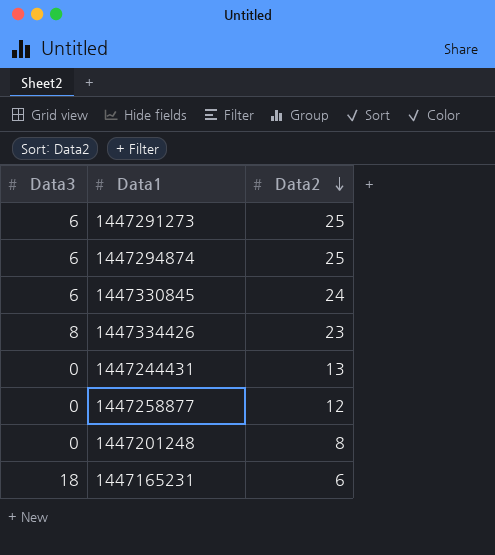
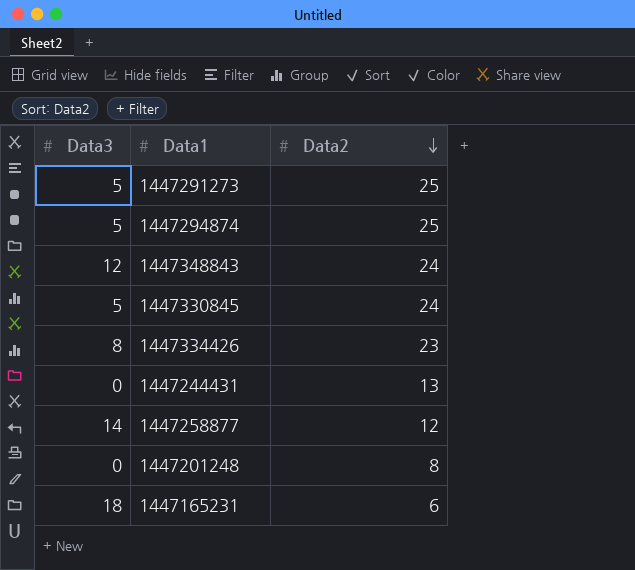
1447291273 | Data3: 6 -> 5
1447294874 | Data3: 6 -> 5
row 1447348843: none -> 12 | 24
1447330845 | Data3: 6 -> 5
1447258877 | Data3: 0 -> 14

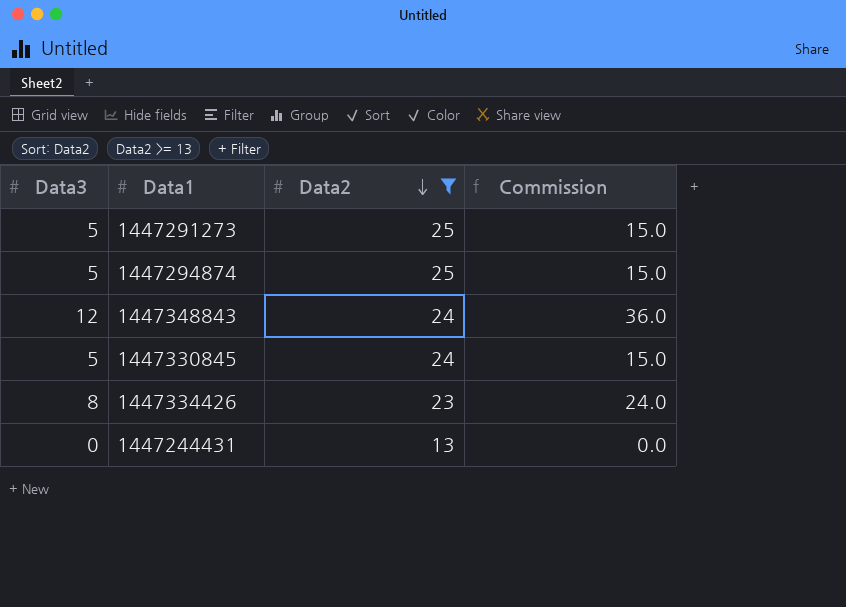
filter: none -> Data2 >= 13
column Commission | formula: none -> [Data3] * 3

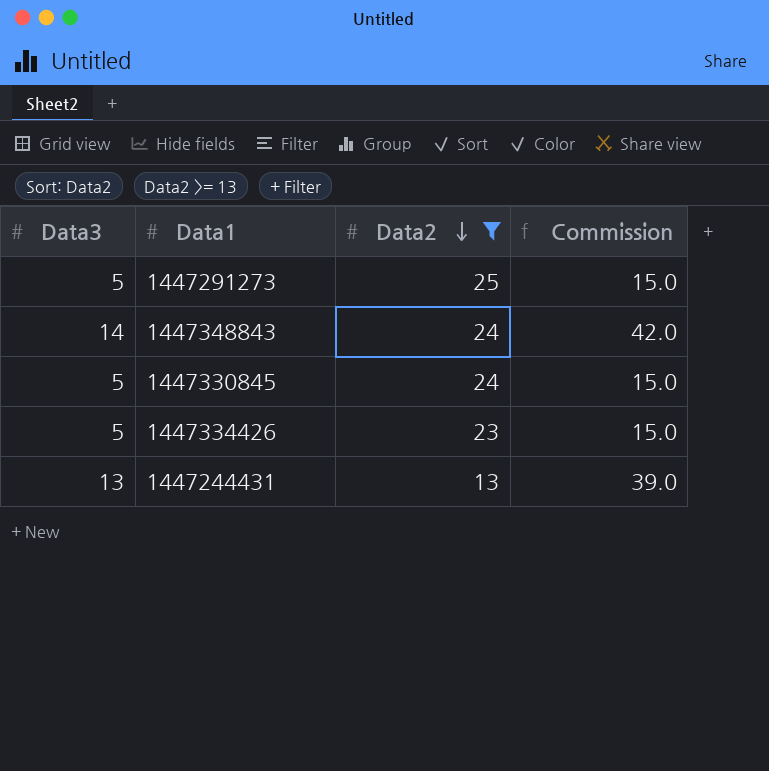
row 1447294874: 5 | 25 | 15.0 -> none
1447348843 | Data3: 12 -> 14
1447348843 | Commission: 36.0 -> 42.0
1447334426 | Data3: 8 -> 5
1447334426 | Commission: 24.0 -> 15.0
1447244431 | Data3: 0 -> 13
1447244431 | Commission: 0.0 -> 39.0

